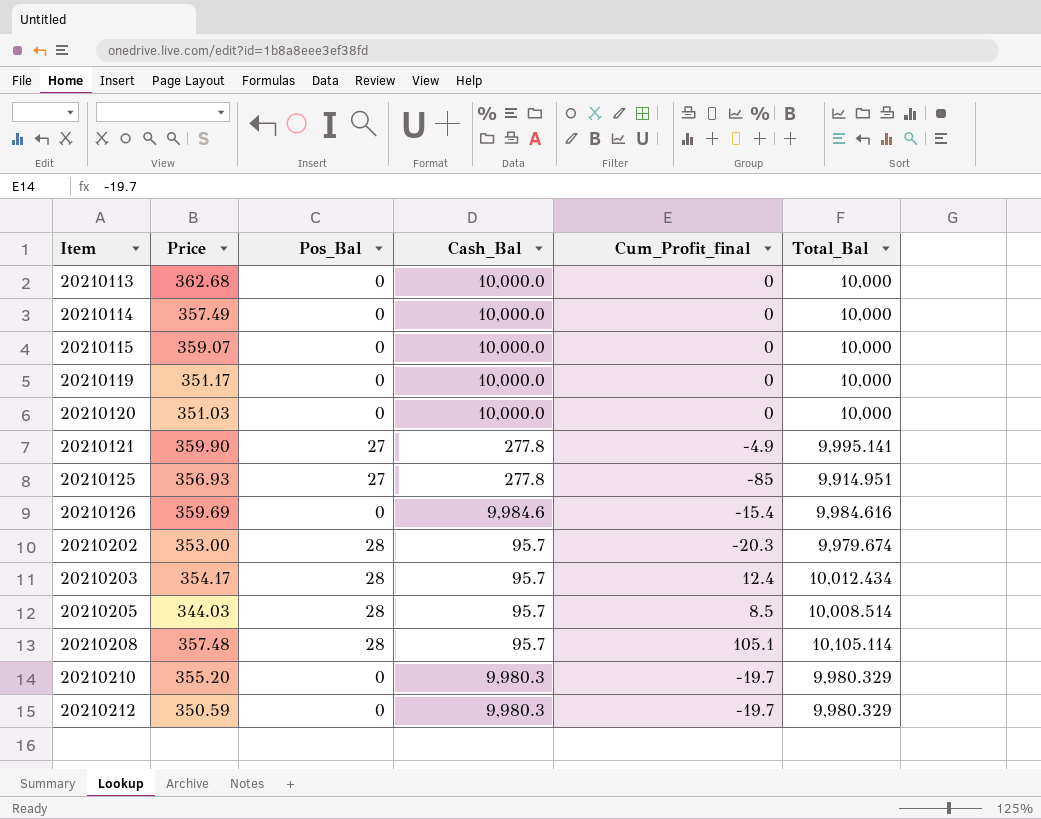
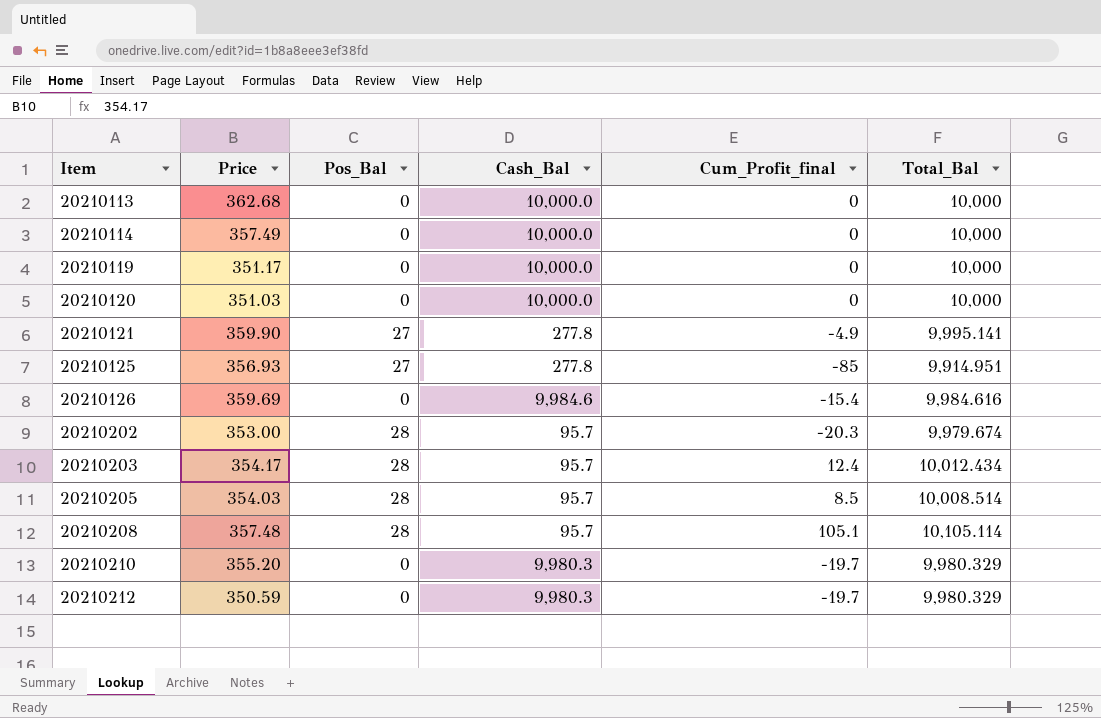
row 20210115: 359.07 | 0 | 10,000.0 | 0 | 10,000 -> none
20210205 | Price: 344.03 -> 354.03

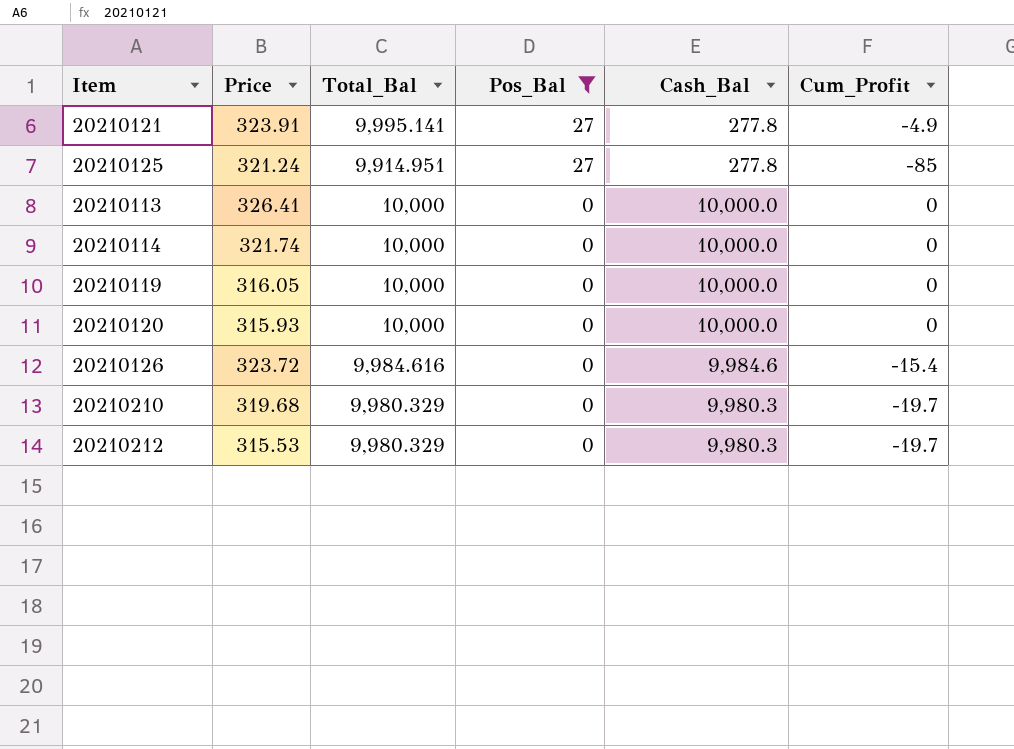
filter: none -> Pos_Bal != 28
row order: Item ascending -> Pos_Bal descending
column Total_Bal | position: 6 -> 3
column name: Cum_Profit_final -> Cum_Profit
20210121 | Price: 359.90 -> 323.91
20210125 | Price: 356.93 -> 321.24
20210113 | Price: 362.68 -> 326.41
20210114 | Price: 357.49 -> 321.74
20210119 | Price: 351.17 -> 316.05
20210120 | Price: 351.03 -> 315.93
20210126 | Price: 359.69 -> 323.72
20210210 | Price: 355.20 -> 319.68
20210212 | Price: 350.59 -> 315.53

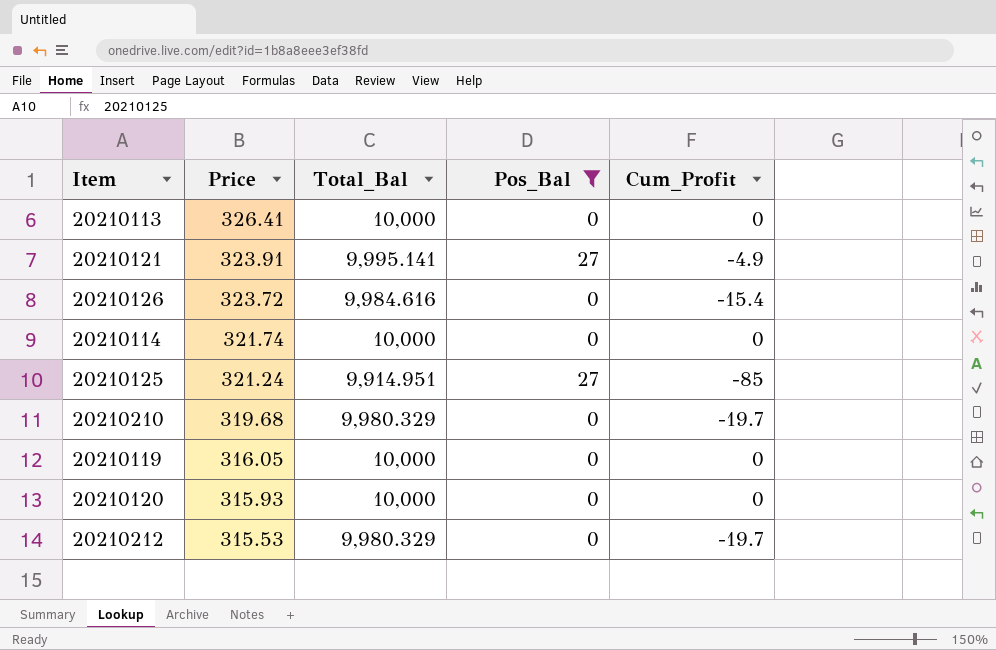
row order: Pos_Bal descending -> Price descending
column Cash_Bal | position: 5 -> none

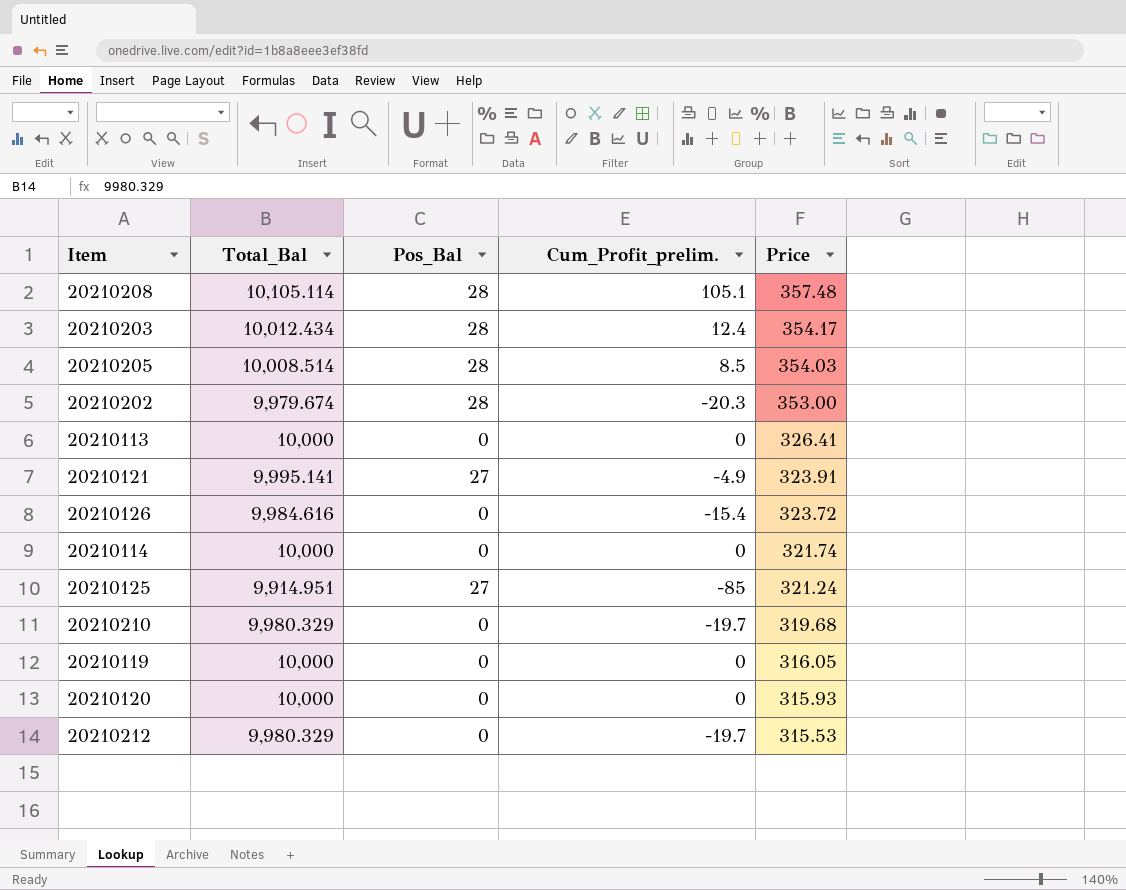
filter: Pos_Bal != 28 -> none
column name: Cum_Profit -> Cum_Profit_prelim.
column Price | position: 2 -> 5

